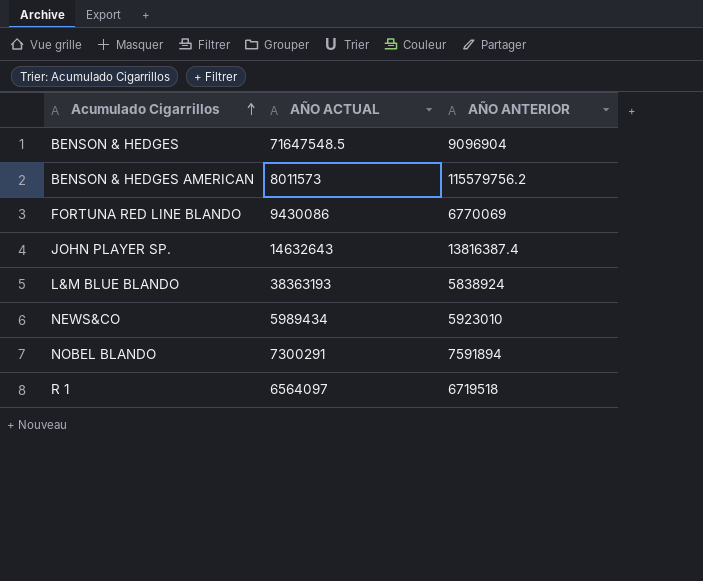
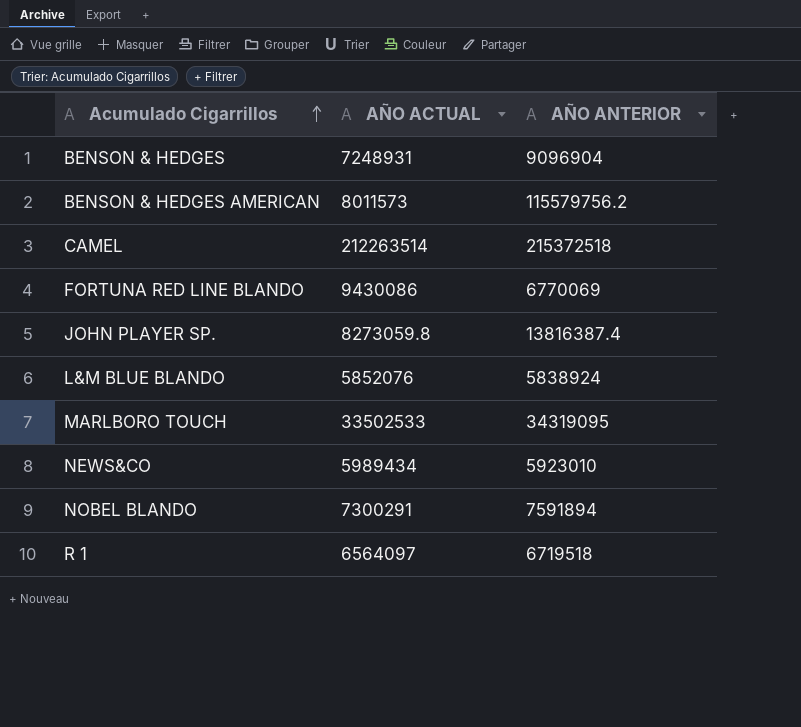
BENSON & HEDGES | AÑO ACTUAL: 71647548.5 -> 7248931
row CAMEL: none -> 212263514 | 215372518
JOHN PLAYER SP. | AÑO ACTUAL: 14632643 -> 8273059.8
L&M BLUE BLANDO | AÑO ACTUAL: 38363193 -> 5852076
row MARLBORO TOUCH: none -> 33502533 | 34319095

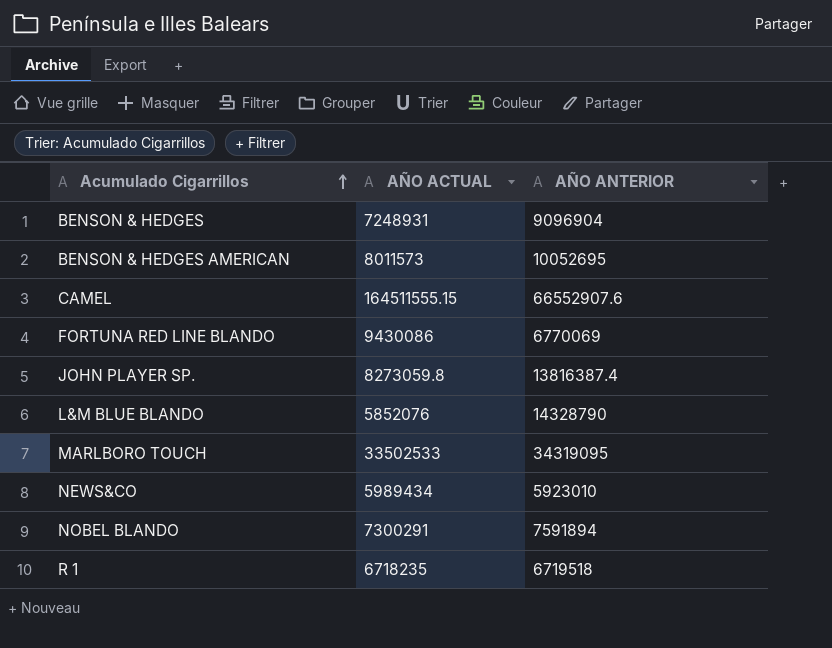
BENSON & HEDGES AMERICAN | AÑO ANTERIOR: 115579756.2 -> 10052695
CAMEL | AÑO ACTUAL: 212263514 -> 164511555.15
CAMEL | AÑO ANTERIOR: 215372518 -> 66552907.6
L&M BLUE BLANDO | AÑO ANTERIOR: 5838924 -> 14328790
R 1 | AÑO ACTUAL: 6564097 -> 6718235

